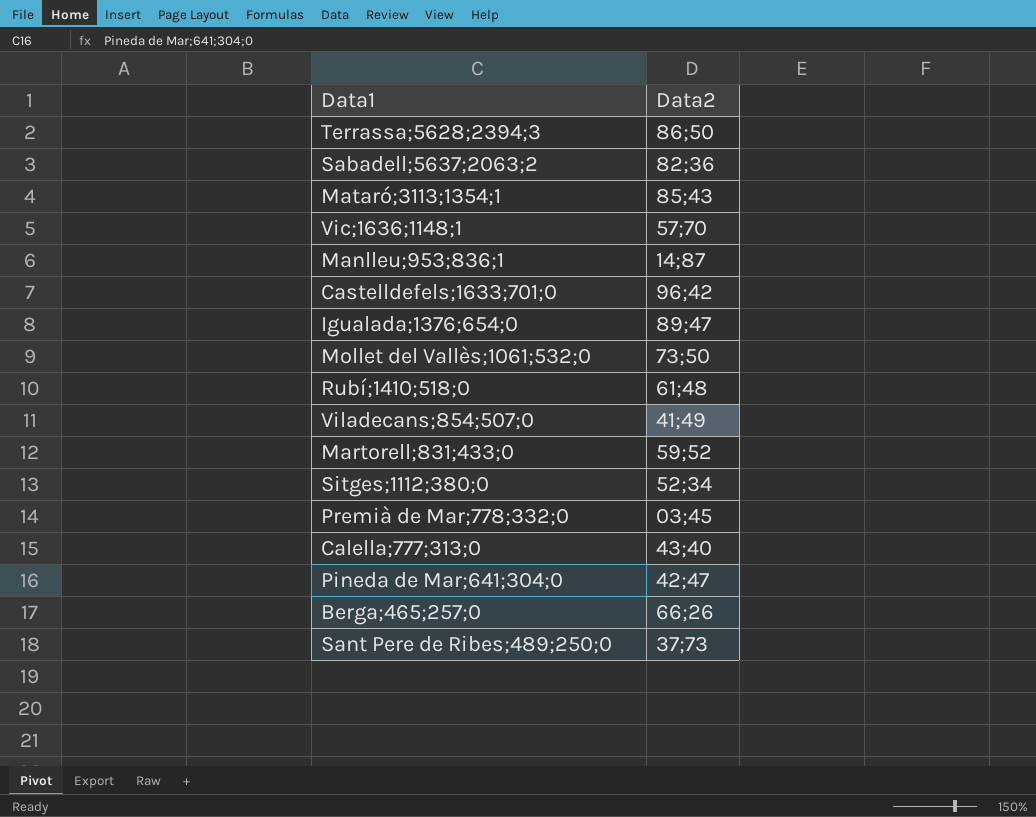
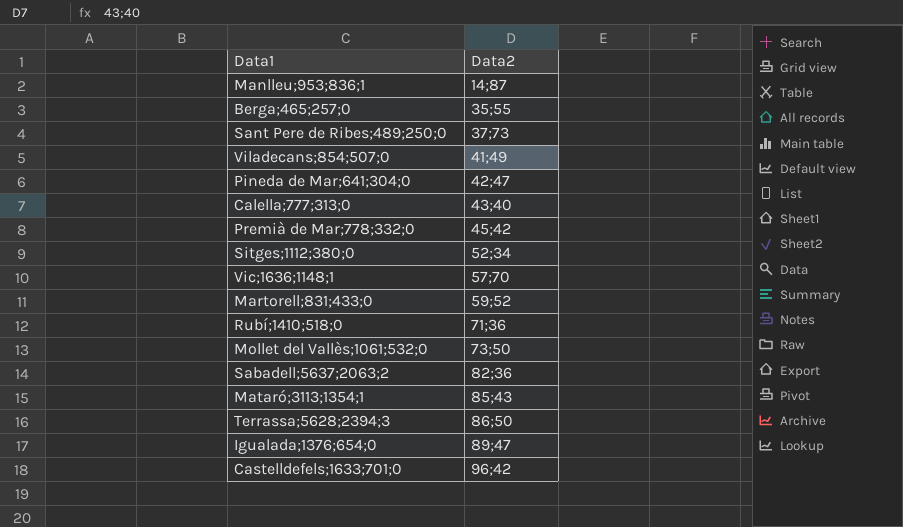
row order: none -> Data2 ascending
Berga;465;257;0 | Data2: 66;26 -> 35;55
Premià de Mar;778;332;0 | Data2: 03;45 -> 45;42
Rubí;1410;518;0 | Data2: 61;48 -> 71;36

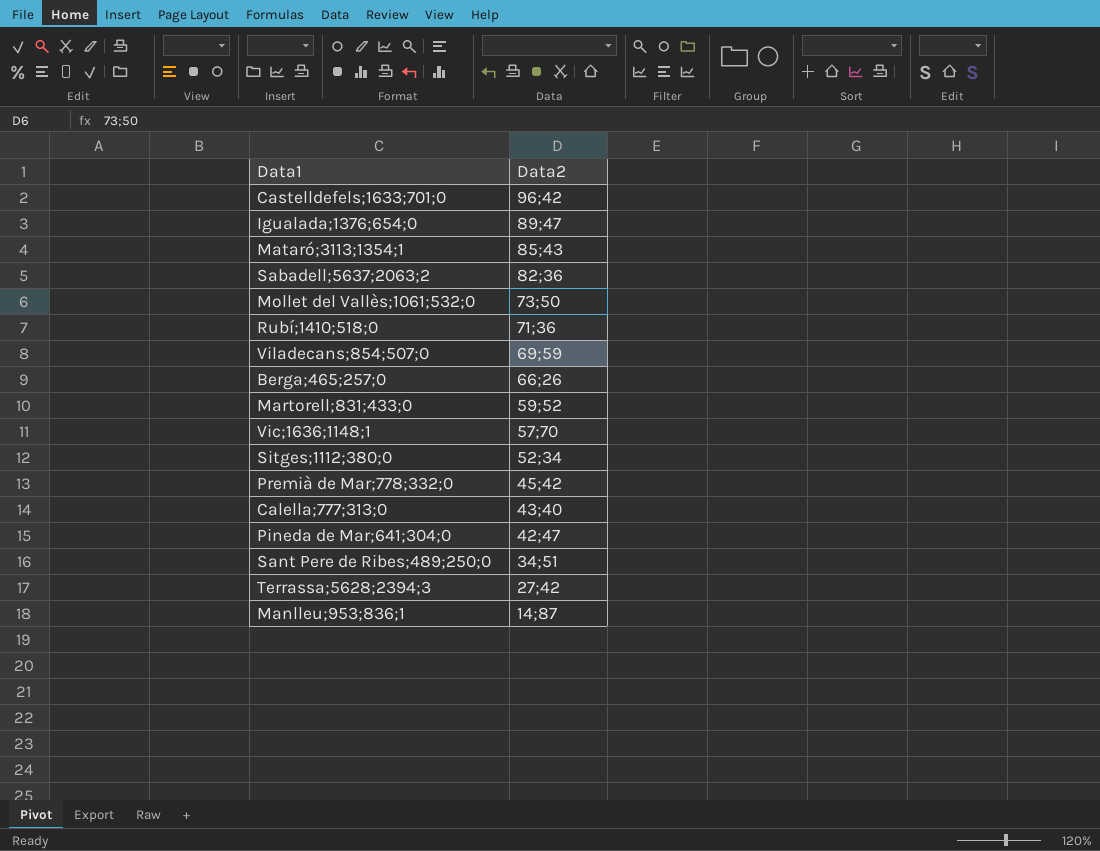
row order: Data2 ascending -> Data2 descending
Viladecans;854;507;0 | Data2: 41;49 -> 69;59
Berga;465;257;0 | Data2: 35;55 -> 66;26
Sant Pere de Ribes;489;250;0 | Data2: 37;73 -> 34;51
Terrassa;5628;2394;3 | Data2: 86;50 -> 27;42

